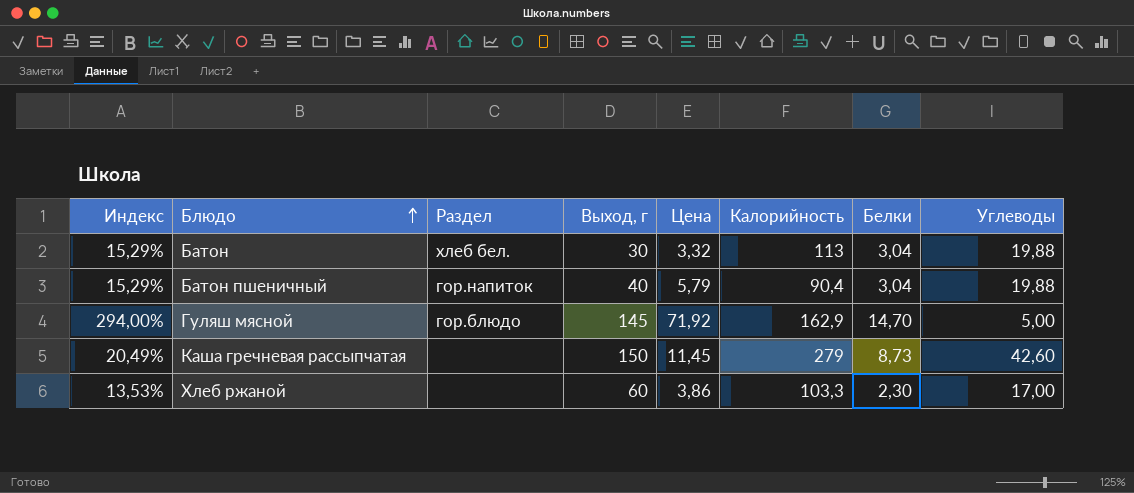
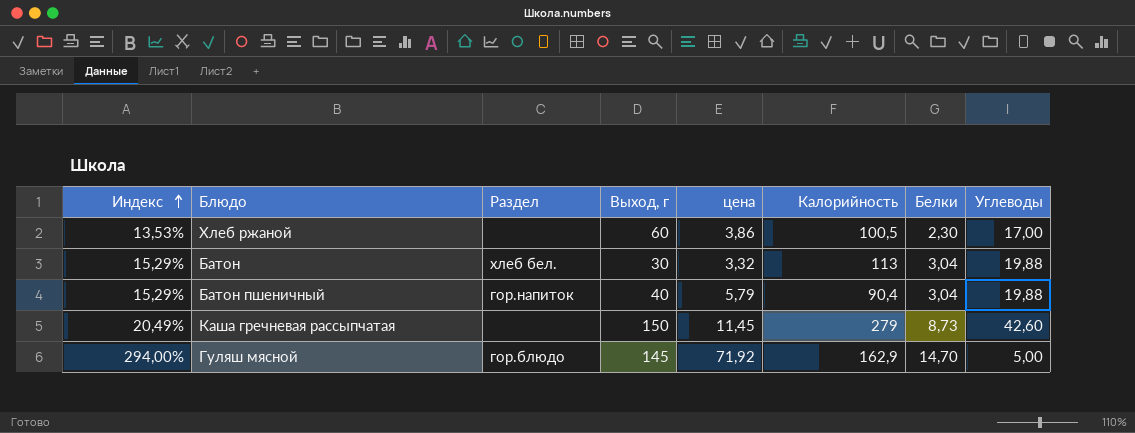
row order: Блюдо ascending -> Индекс ascending
column name: Цена -> цена
Хлеб ржаной | Калорийность: 103,3 -> 100,5

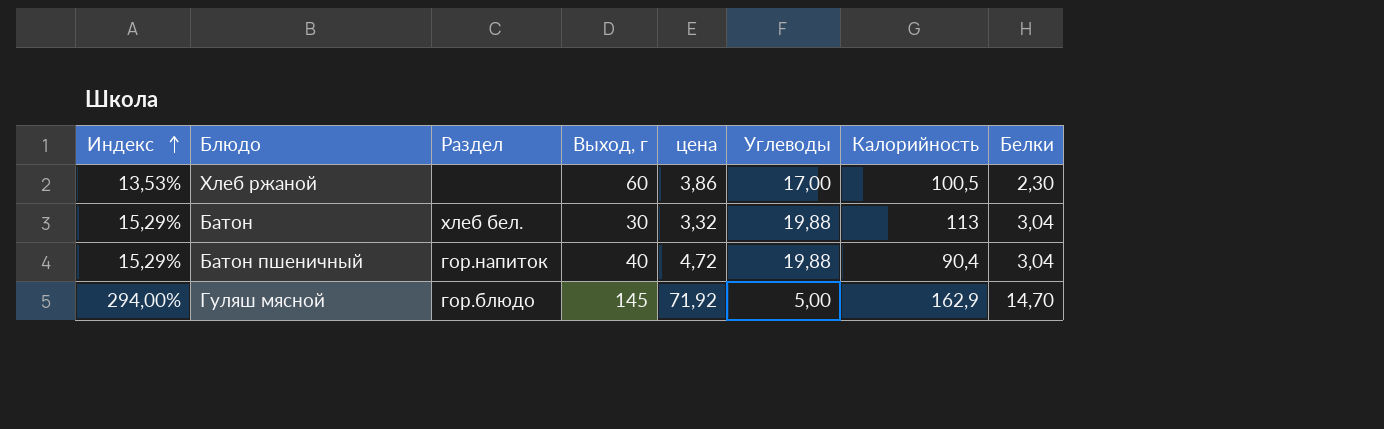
column Углеводы | position: 8 -> 6
row Каша гречневая рассыпчатая: 20,49% | none | 150 | 11,45 | 279 | 8,73 | 42,60 -> none
Батон пшеничный | цена: 5,79 -> 4,72

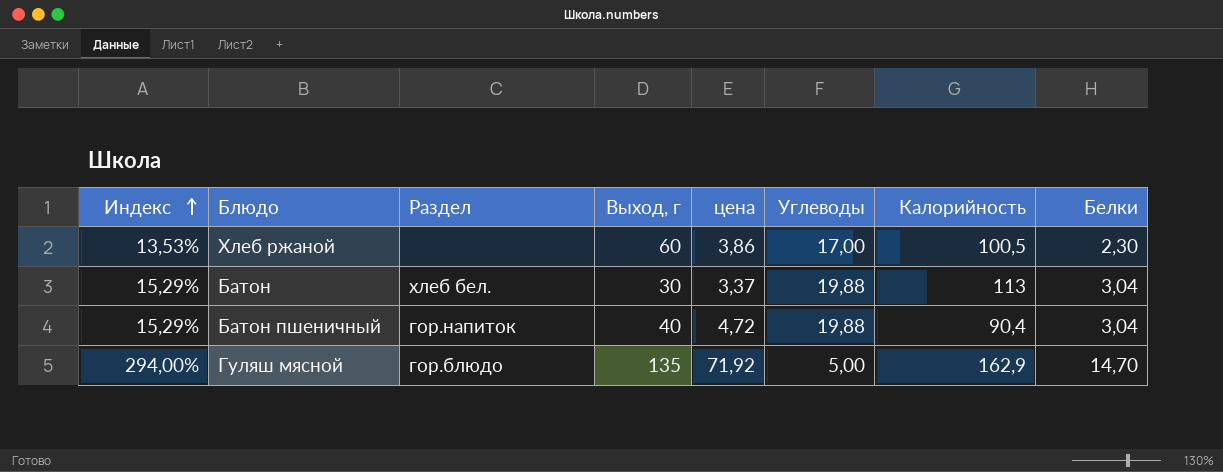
Батон | цена: 3,32 -> 3,37
Гуляш мясной | Выход, г: 145 -> 135

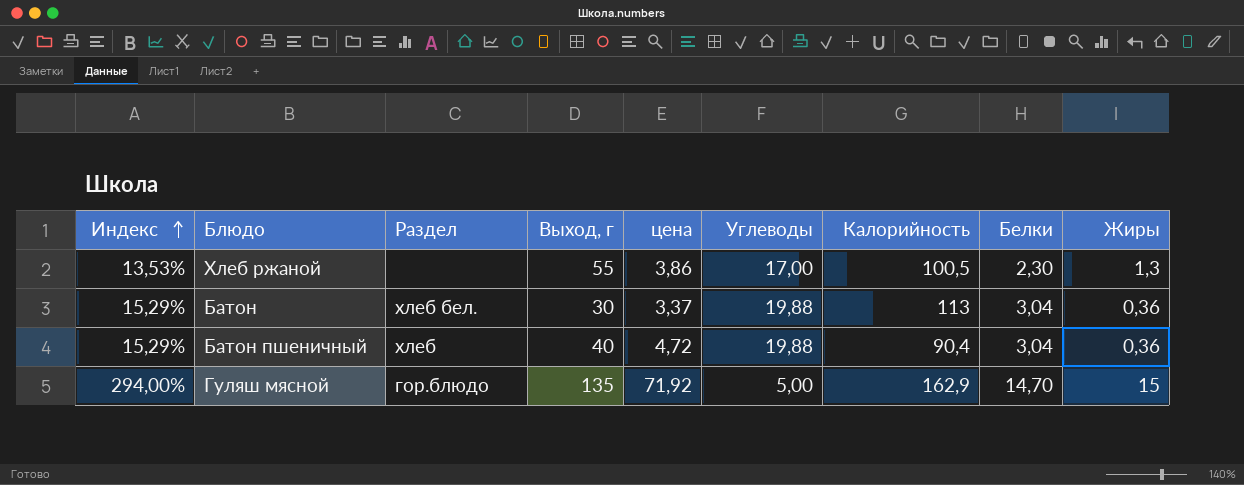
column Жиры | position: none -> 9
Хлеб ржаной | Выход, г: 60 -> 55
Батон пшеничный | Раздел: гор.напиток -> хлеб

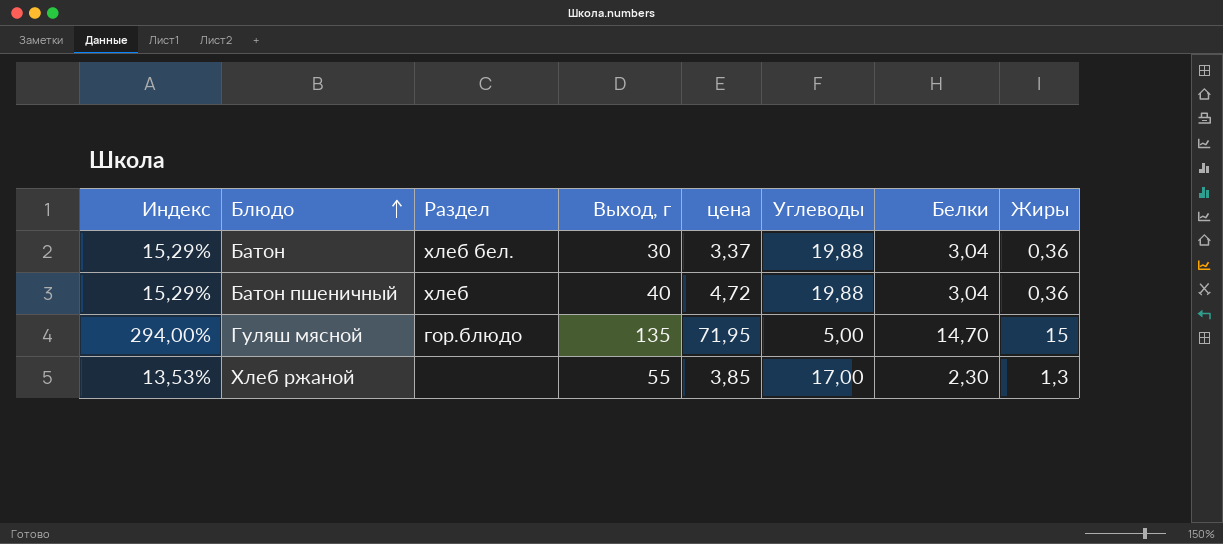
row order: Индекс ascending -> Блюдо ascending
column Калорийность | position: 7 -> none
Гуляш мясной | цена: 71,92 -> 71,95
Хлеб ржаной | цена: 3,86 -> 3,85

